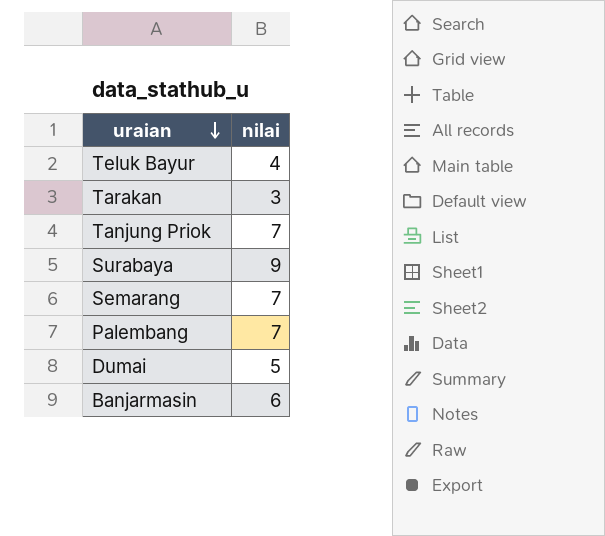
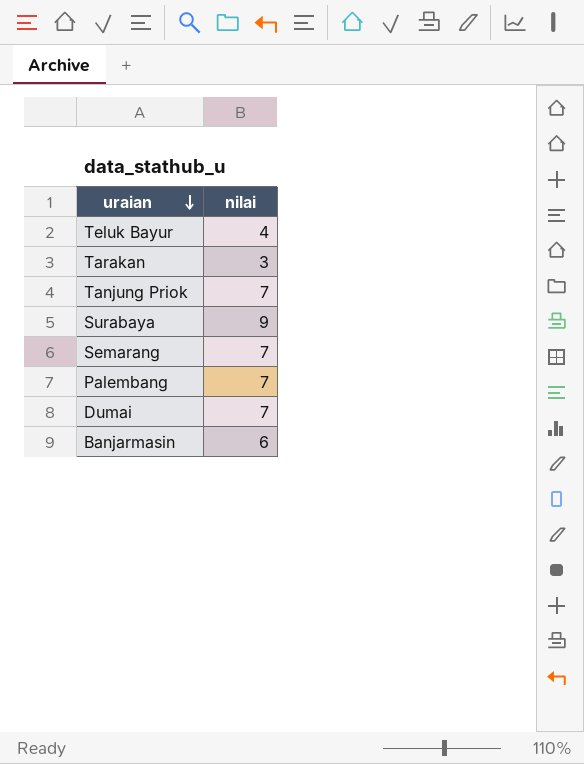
Dumai | nilai: 5 -> 7

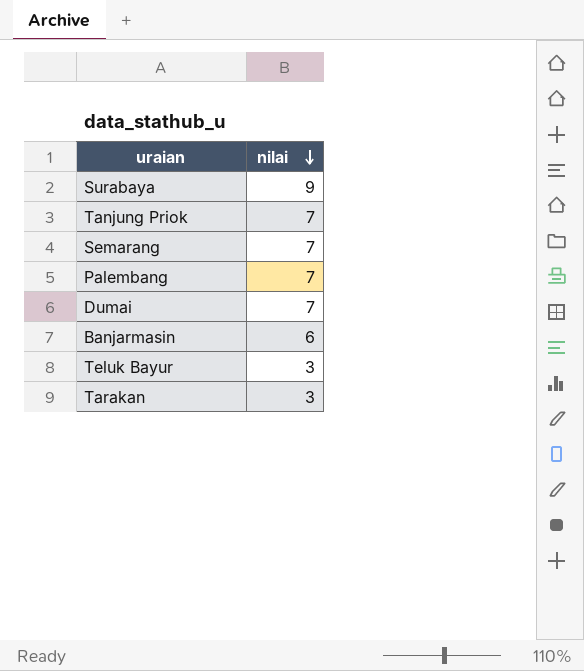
row order: uraian descending -> nilai descending
Teluk Bayur | nilai: 4 -> 3

